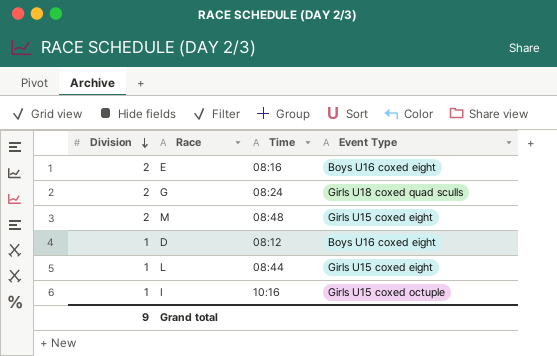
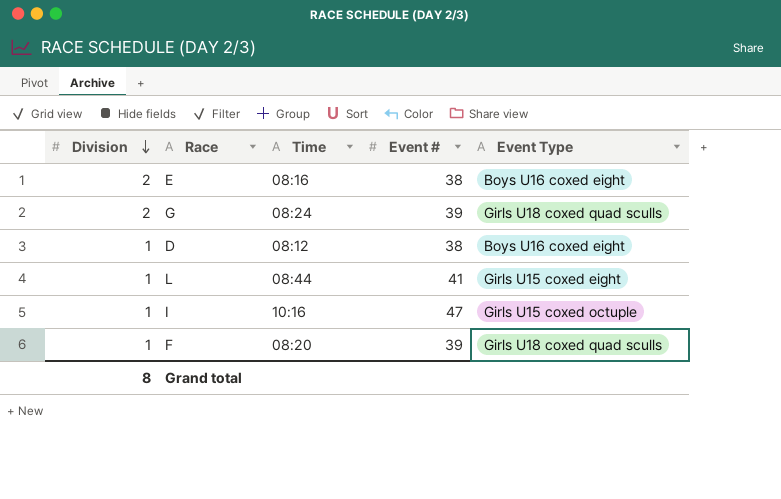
column Event # | position: none -> 4
row M: 2 | 08:48 | Girls U15 coxed eight -> none
row F: none -> 1 | 08:20 | 39 | Girls U18 coxed quad sculls
Grand total | Division: 9 -> 8

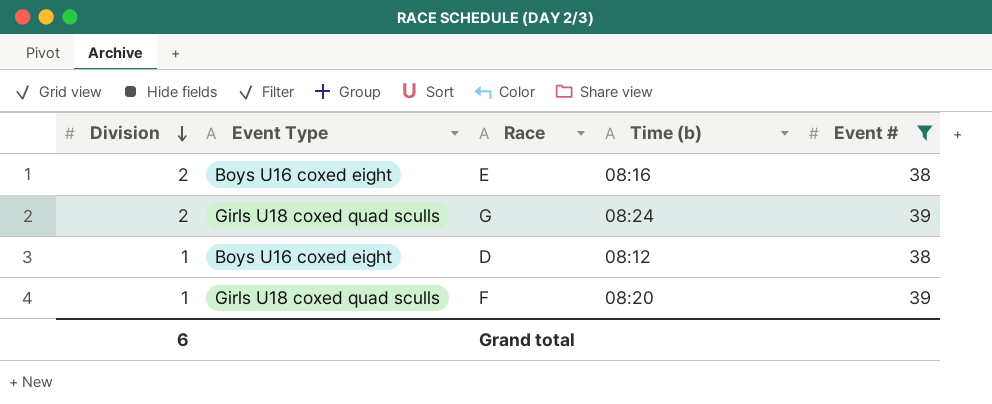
filter: none -> Event # <= 39
column Event Type | position: 5 -> 2
column name: Time -> Time (b)
Grand total | Division: 8 -> 6

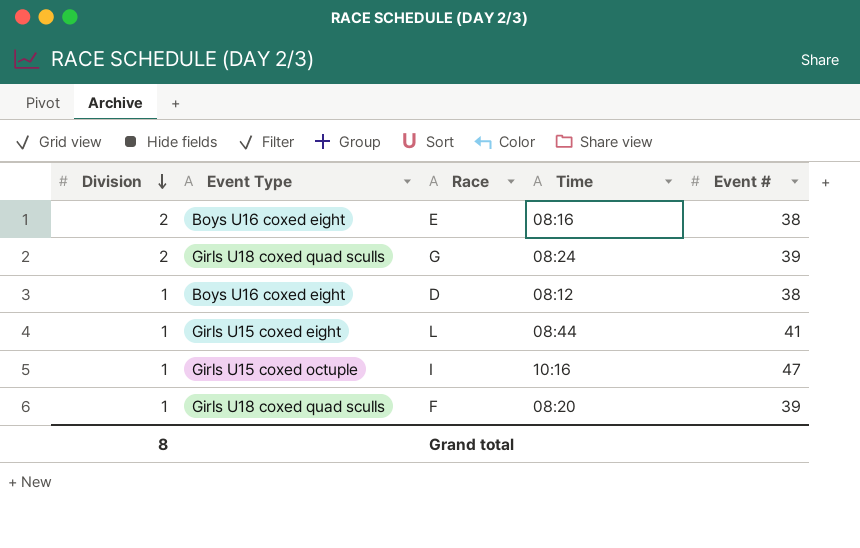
filter: Event # <= 39 -> none
column name: Time (b) -> Time
Grand total | Division: 6 -> 8

